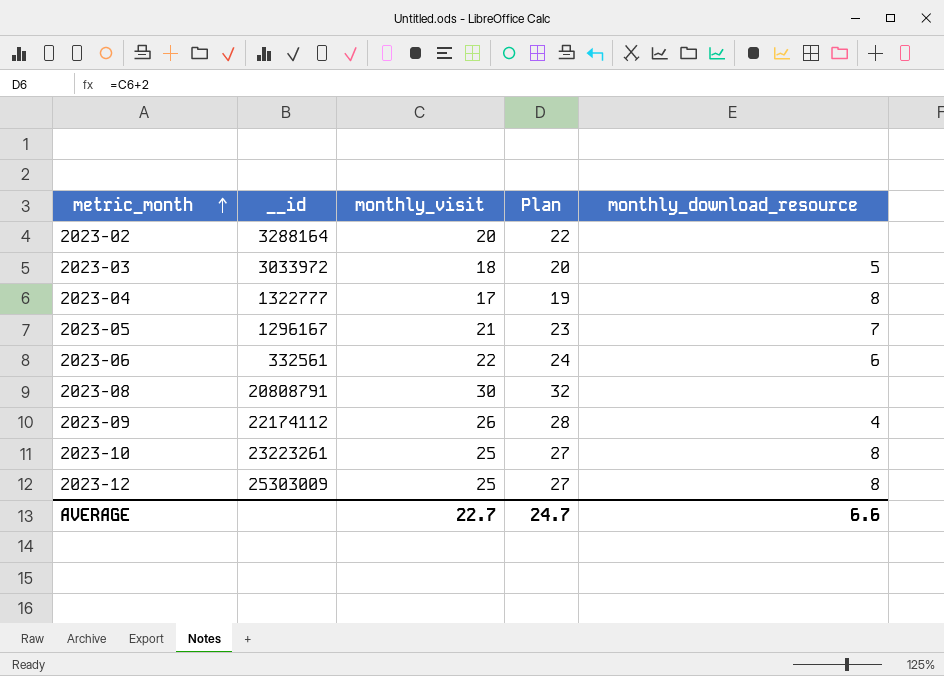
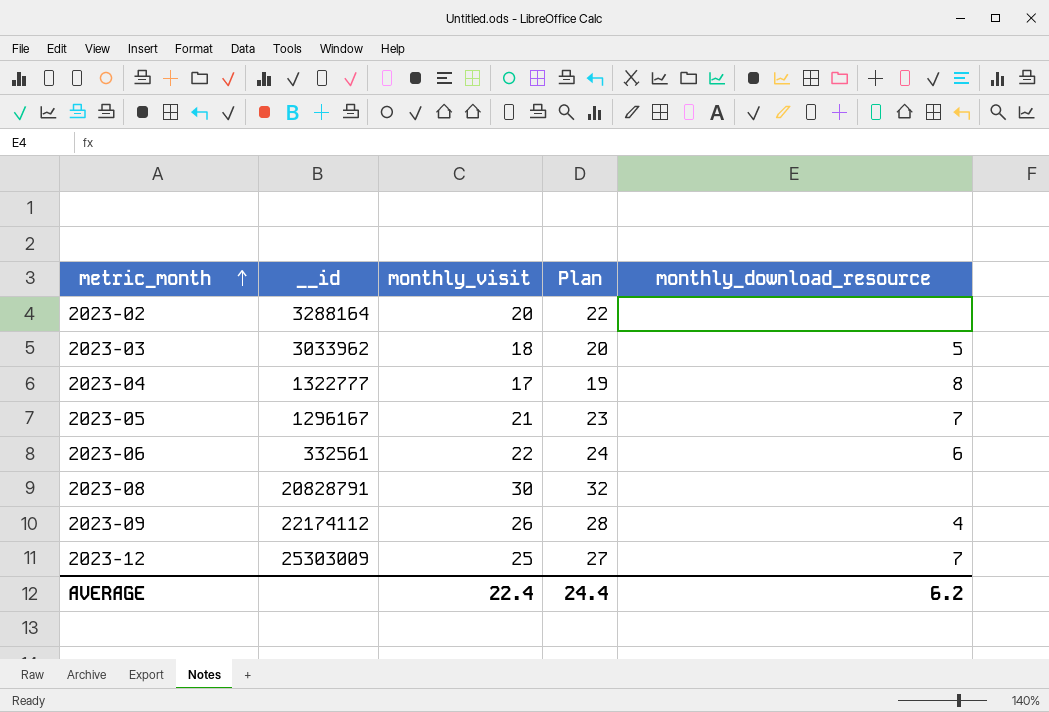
row 2023-10: 23223261 | 25 | 27 | 8 -> none
2023-03 | __id: 3033972 -> 3033962
2023-08 | __id: 20808791 -> 20828791
2023-12 | monthly_download_resource: 8 -> 7
AVERAGE | monthly_visit: 22.7 -> 22.4
AVERAGE | Plan: 24.7 -> 24.4
AVERAGE | monthly_download_resource: 6.6 -> 6.2

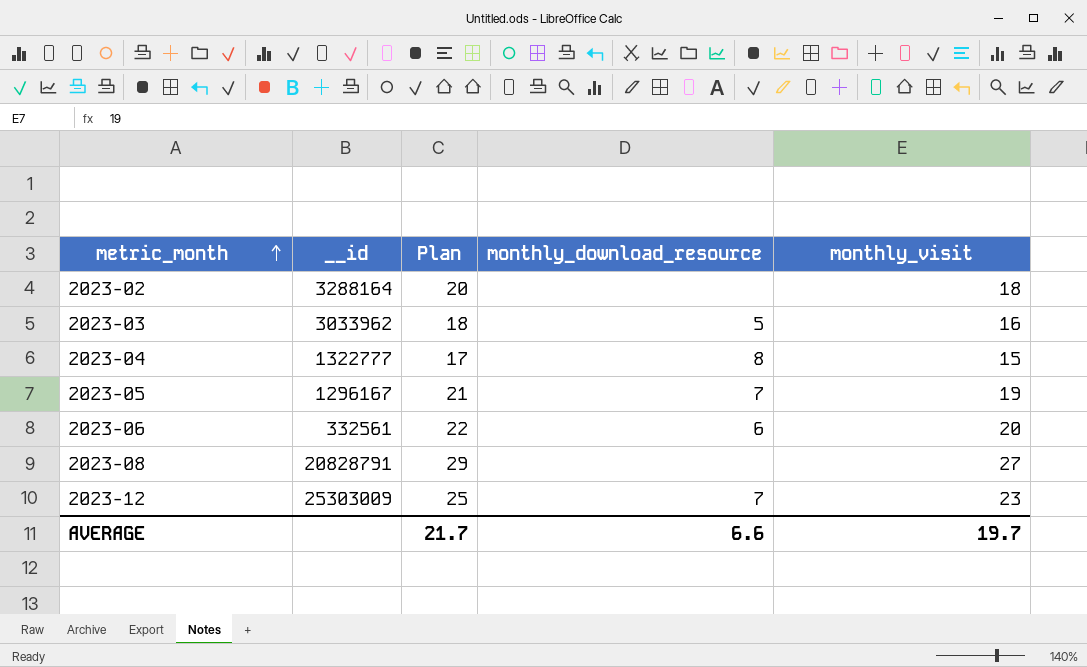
column monthly_visit | position: 3 -> 5
row 2023-09: 22174112 | 26 | 28 | 4 -> none
2023-02 | Plan: 22 -> 20
2023-02 | monthly_visit: 20 -> 18
2023-03 | Plan: 20 -> 18
2023-03 | monthly_visit: 18 -> 16
2023-04 | Plan: 19 -> 17
2023-04 | monthly_visit: 17 -> 15
2023-05 | Plan: 23 -> 21
2023-05 | monthly_visit: 21 -> 19
2023-06 | Plan: 24 -> 22
2023-06 | monthly_visit: 22 -> 20
2023-08 | Plan: 32 -> 29
2023-08 | monthly_visit: 30 -> 27
2023-12 | Plan: 27 -> 25
2023-12 | monthly_visit: 25 -> 23
AVERAGE | Plan: 24.4 -> 21.7
AVERAGE | monthly_download_resource: 6.2 -> 6.6
AVERAGE | monthly_visit: 22.4 -> 19.7

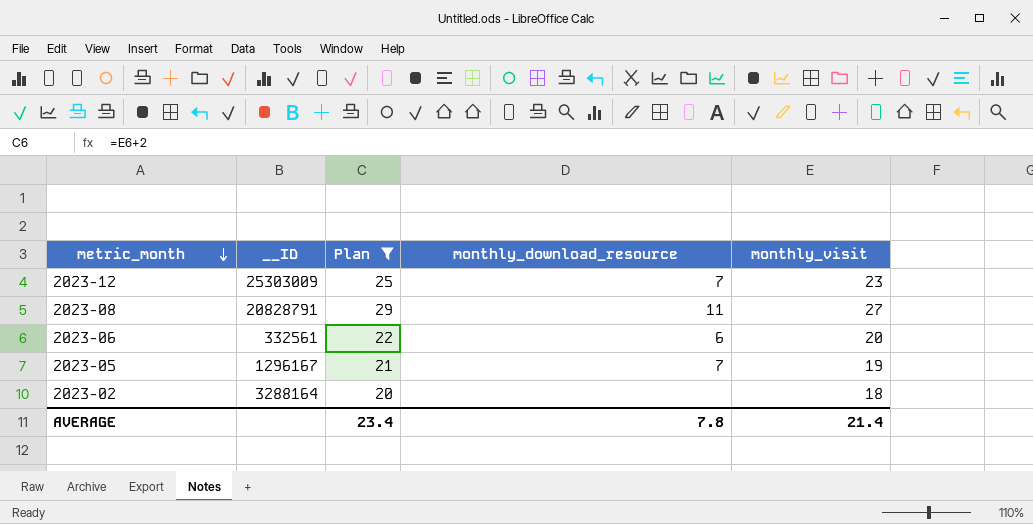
filter: none -> Plan >= 20
row order: metric_month ascending -> metric_month descending
column name: __id -> __ID
2023-08 | monthly_download_resource: none -> 11
AVERAGE | Plan: 21.7 -> 23.4
AVERAGE | monthly_download_resource: 6.6 -> 7.8
AVERAGE | monthly_visit: 19.7 -> 21.4

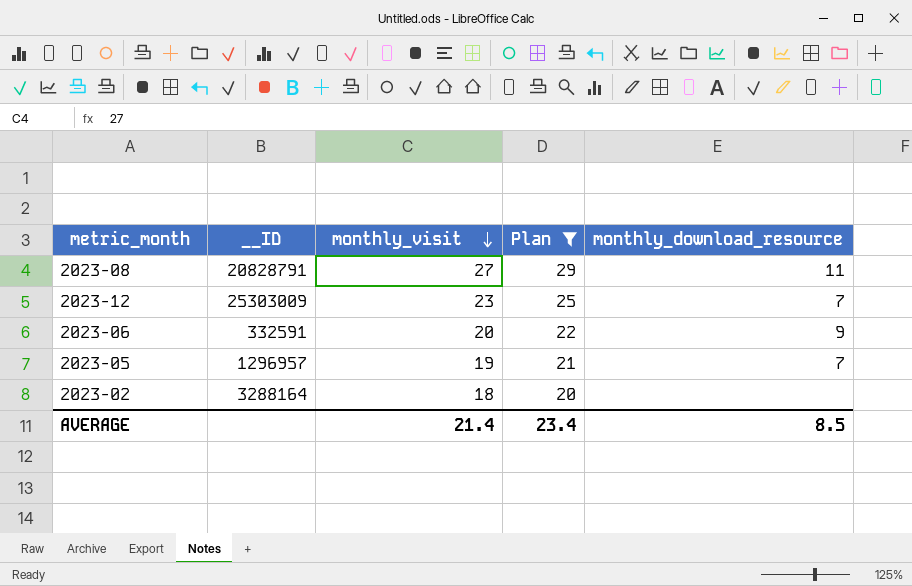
row order: metric_month descending -> monthly_visit descending
column monthly_visit | position: 5 -> 3
2023-06 | __ID: 332561 -> 332591
2023-06 | monthly_download_resource: 6 -> 9
2023-05 | __ID: 1296167 -> 1296957
AVERAGE | monthly_download_resource: 7.8 -> 8.5

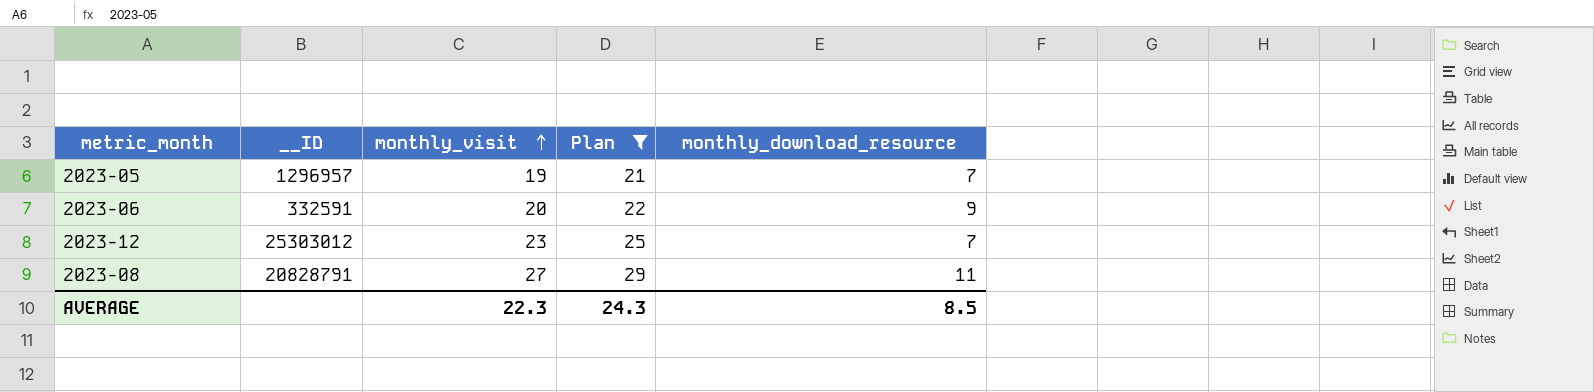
row order: monthly_visit descending -> monthly_visit ascending
row 2023-02: 3288164 | 18 | 20 | none -> none
2023-12 | __ID: 25303009 -> 25303012
AVERAGE | monthly_visit: 21.4 -> 22.3
AVERAGE | Plan: 23.4 -> 24.3

